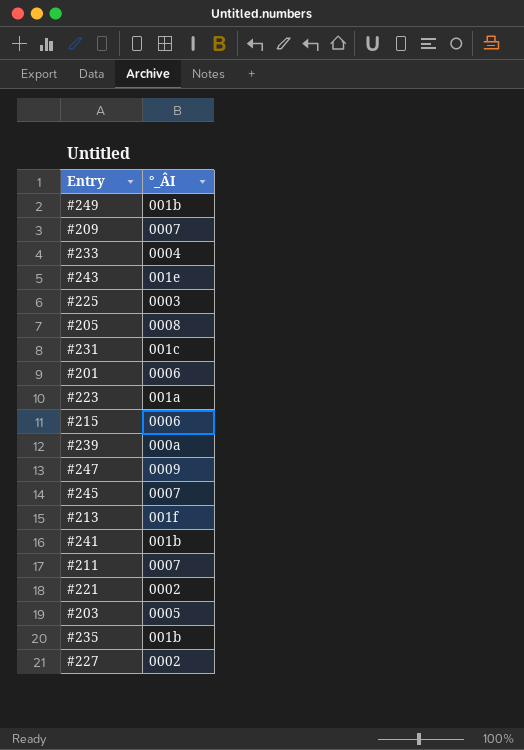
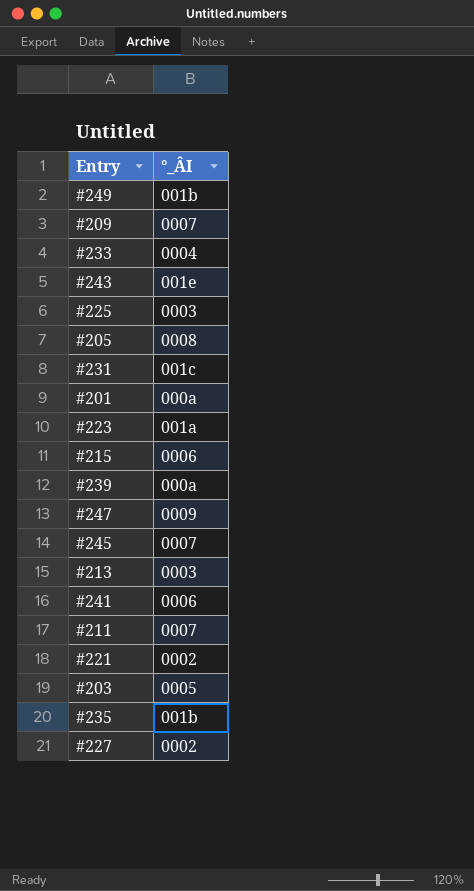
#201 | °_ÂI: 0006 -> 000a
#213 | °_ÂI: 001f -> 0003
#241 | °_ÂI: 001b -> 0006

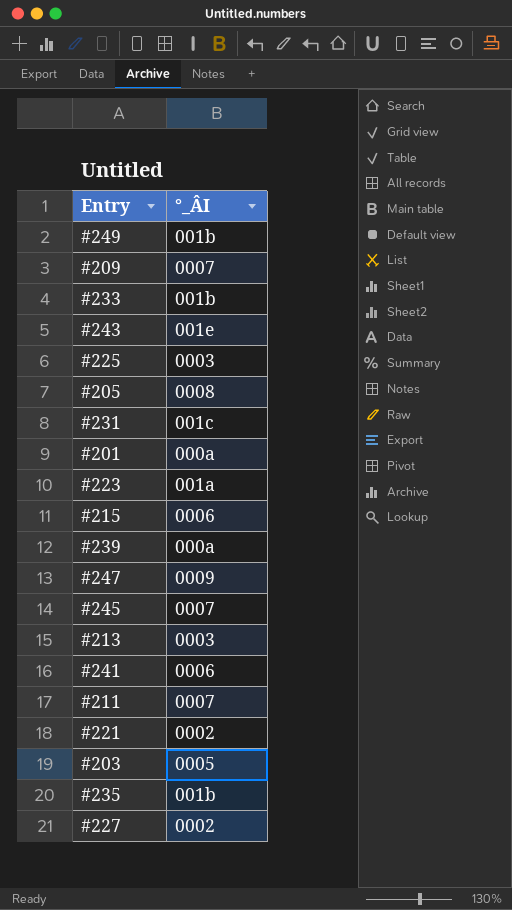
#233 | °_ÂI: 0004 -> 001b

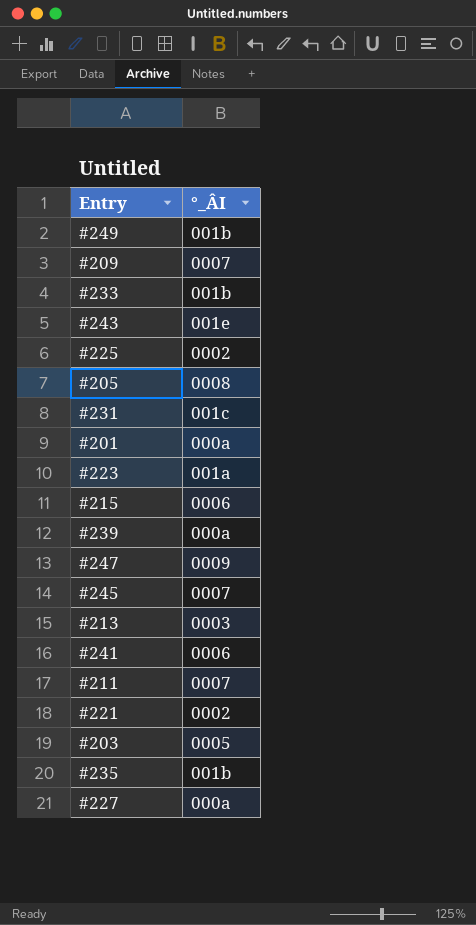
#225 | °_ÂI: 0003 -> 0002
#227 | °_ÂI: 0002 -> 000a

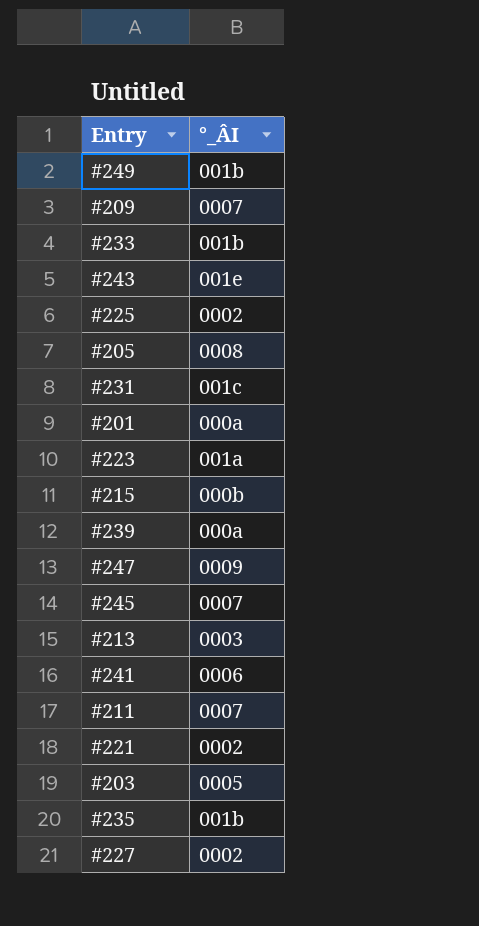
#215 | °_ÂI: 0006 -> 000b
#227 | °_ÂI: 000a -> 0002

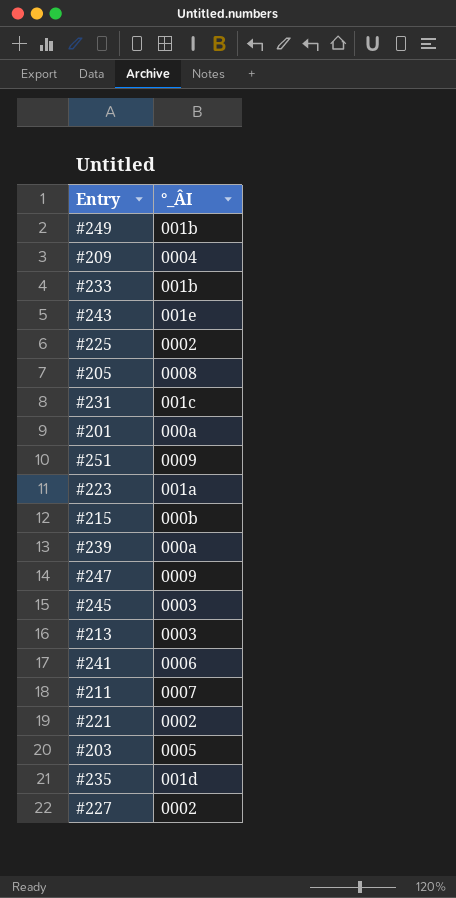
#209 | °_ÂI: 0007 -> 0004
row #251: none -> 0009
#245 | °_ÂI: 0007 -> 0003
#235 | °_ÂI: 001b -> 001d

